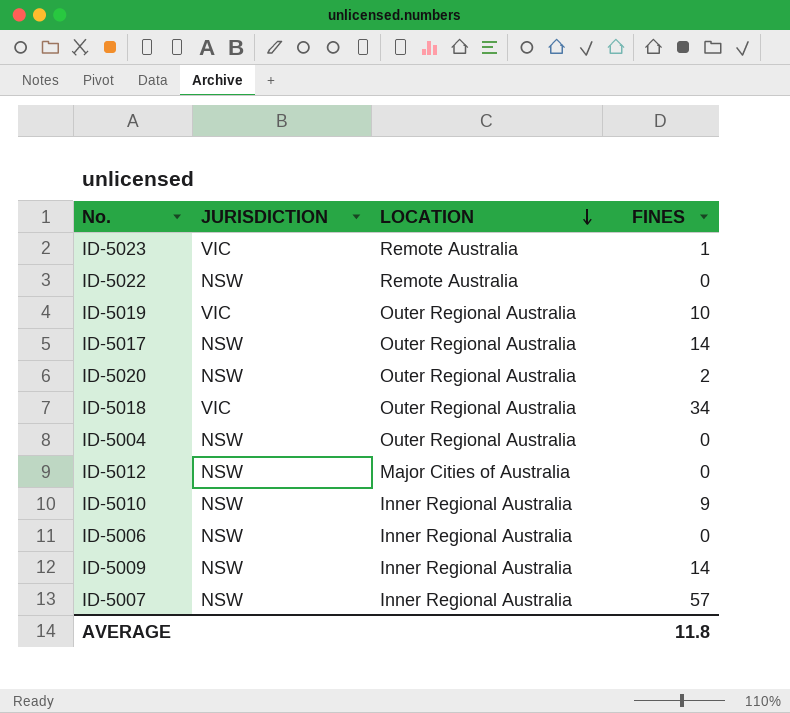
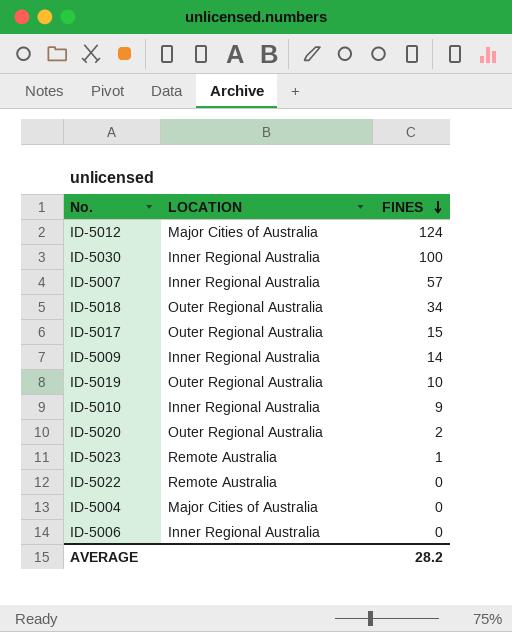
row order: LOCATION descending -> FINES descending
column JURISDICTION | position: 2 -> none
ID-5012 | FINES: 0 -> 124
row ID-5030: none -> Inner Regional Australia | 100
ID-5017 | FINES: 14 -> 15
ID-5004 | LOCATION: Outer Regional Australia -> Major Cities of Australia
AVERAGE | FINES: 11.8 -> 28.2

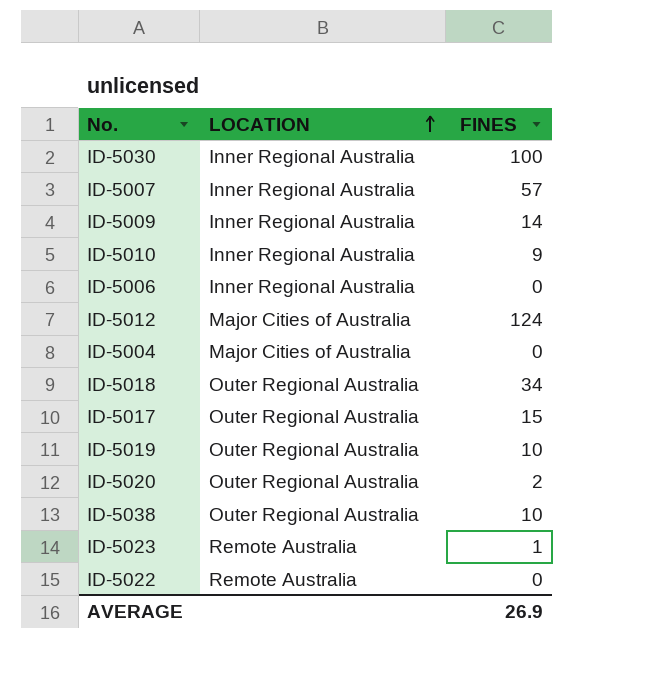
row order: FINES descending -> LOCATION ascending
row ID-5038: none -> Outer Regional Australia | 10
AVERAGE | FINES: 28.2 -> 26.9

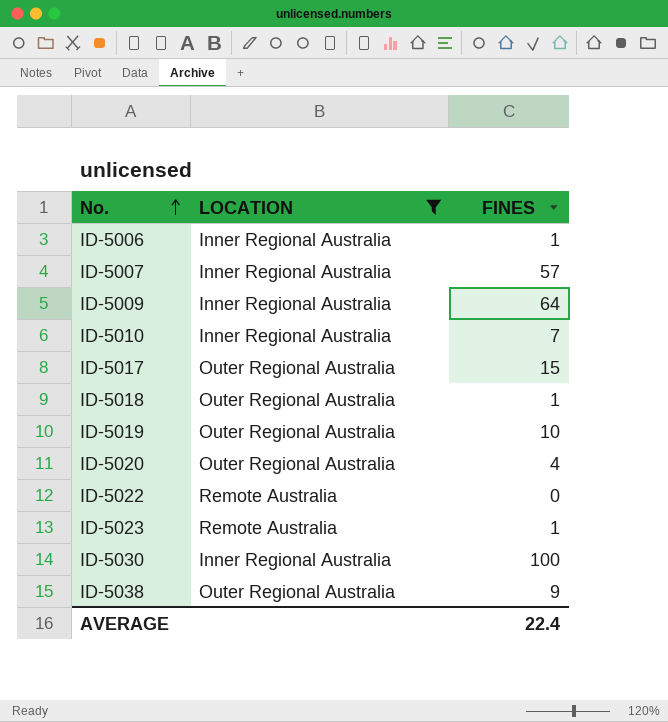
filter: none -> LOCATION != Major Cities of Australia
row order: LOCATION ascending -> No. ascending
ID-5006 | FINES: 0 -> 1
ID-5009 | FINES: 14 -> 64
ID-5010 | FINES: 9 -> 7
ID-5018 | FINES: 34 -> 1
ID-5020 | FINES: 2 -> 4
ID-5038 | FINES: 10 -> 9
AVERAGE | FINES: 26.9 -> 22.4

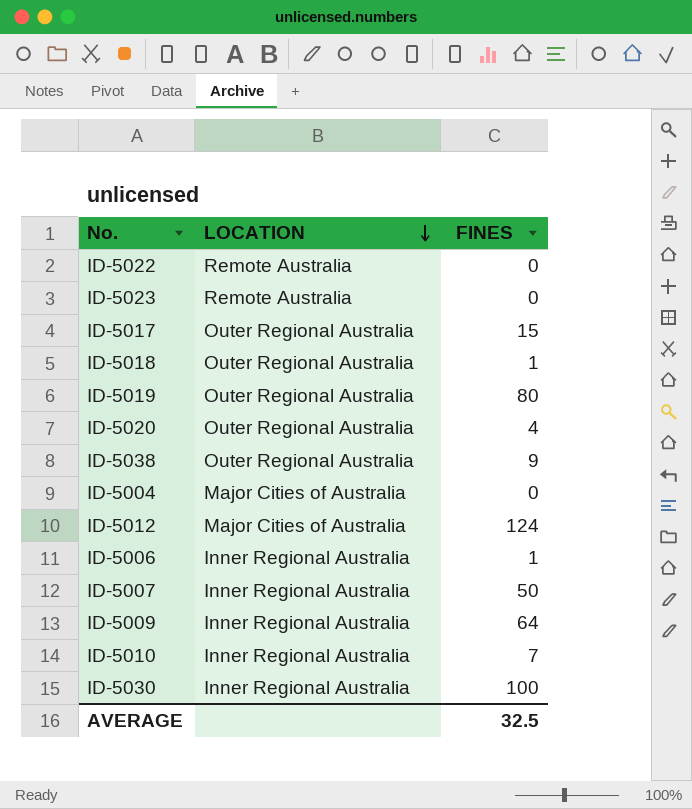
filter: LOCATION != Major Cities of Australia -> none
row order: No. ascending -> LOCATION descending
ID-5023 | FINES: 1 -> 0
ID-5019 | FINES: 10 -> 80
ID-5007 | FINES: 57 -> 50
AVERAGE | FINES: 22.4 -> 32.5

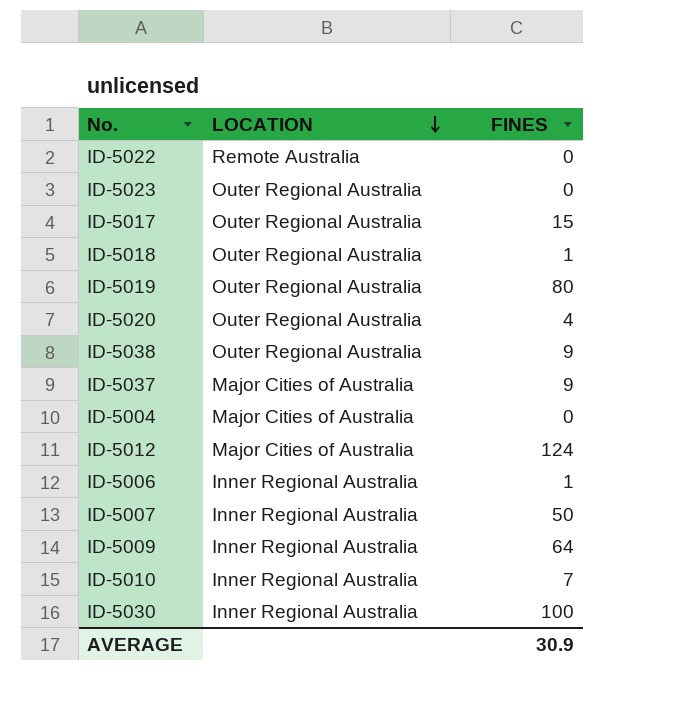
ID-5023 | LOCATION: Remote Australia -> Outer Regional Australia
row ID-5037: none -> Major Cities of Australia | 9
AVERAGE | FINES: 32.5 -> 30.9

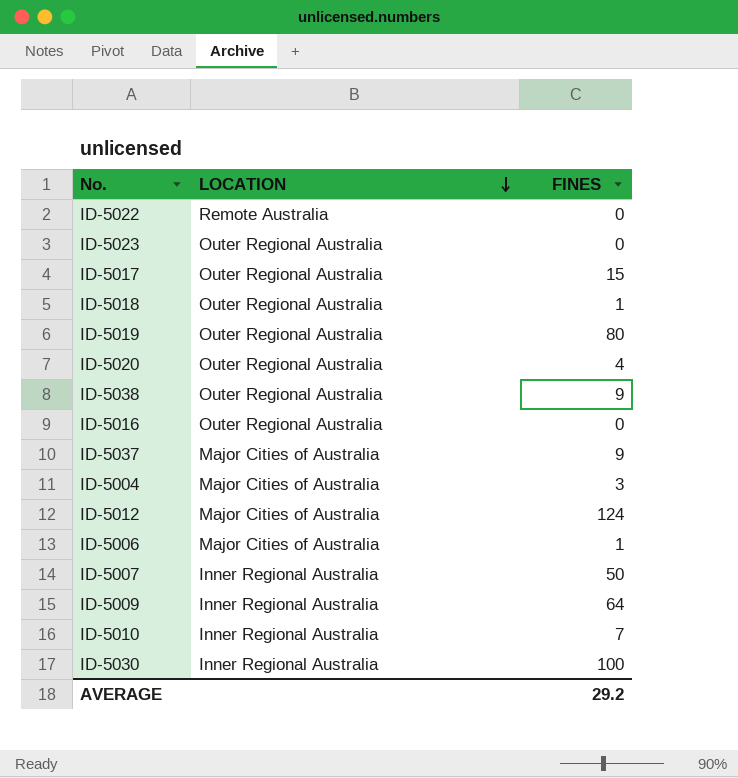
row ID-5016: none -> Outer Regional Australia | 0
ID-5004 | FINES: 0 -> 3
ID-5006 | LOCATION: Inner Regional Australia -> Major Cities of Australia
AVERAGE | FINES: 30.9 -> 29.2

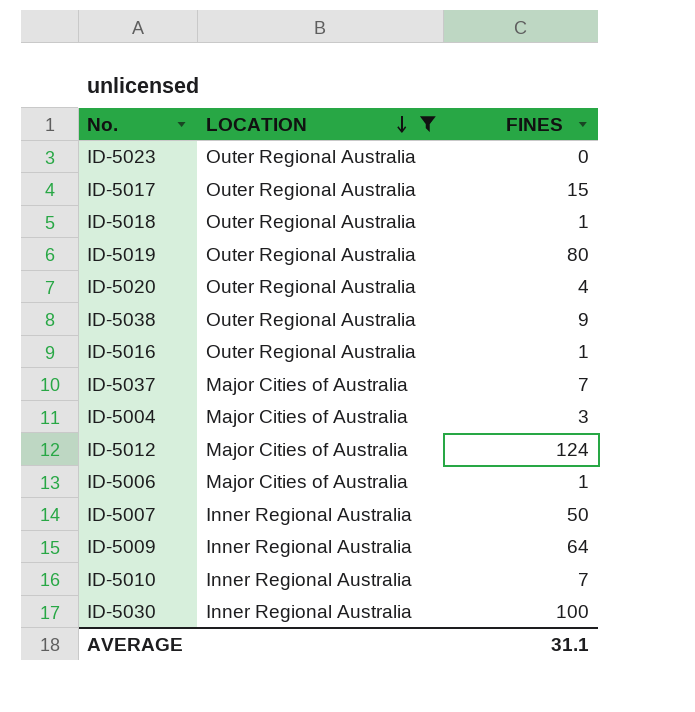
filter: none -> LOCATION != Remote Australia
ID-5016 | FINES: 0 -> 1
ID-5037 | FINES: 9 -> 7
AVERAGE | FINES: 29.2 -> 31.1

